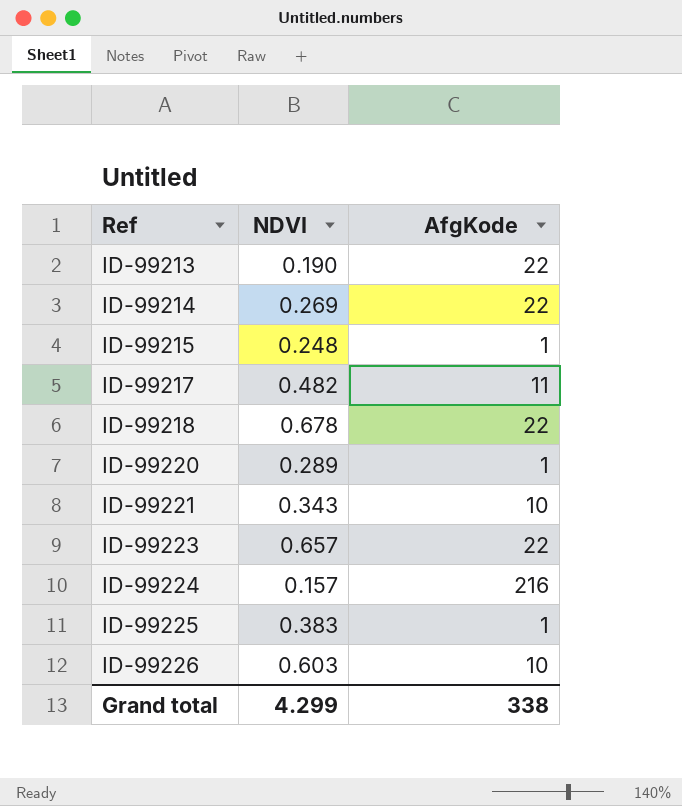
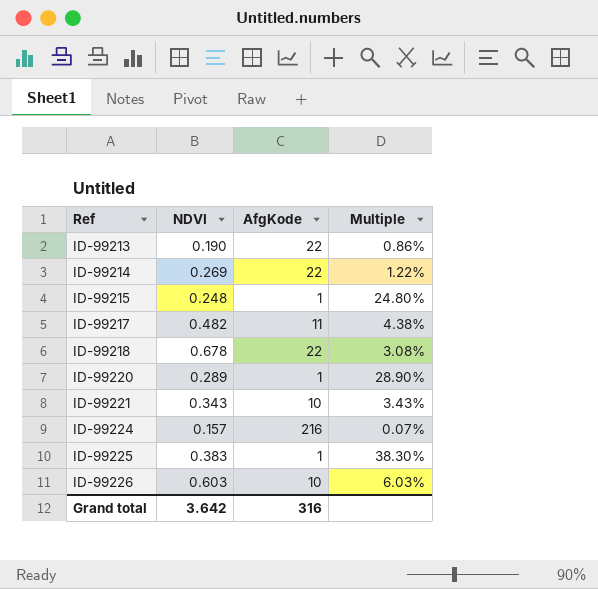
column Multiple | formula: none -> [NDVI] / [AfgKode]
row ID-99223: 0.657 | 22 -> none
Grand total | NDVI: 4.299 -> 3.642
Grand total | AfgKode: 338 -> 316

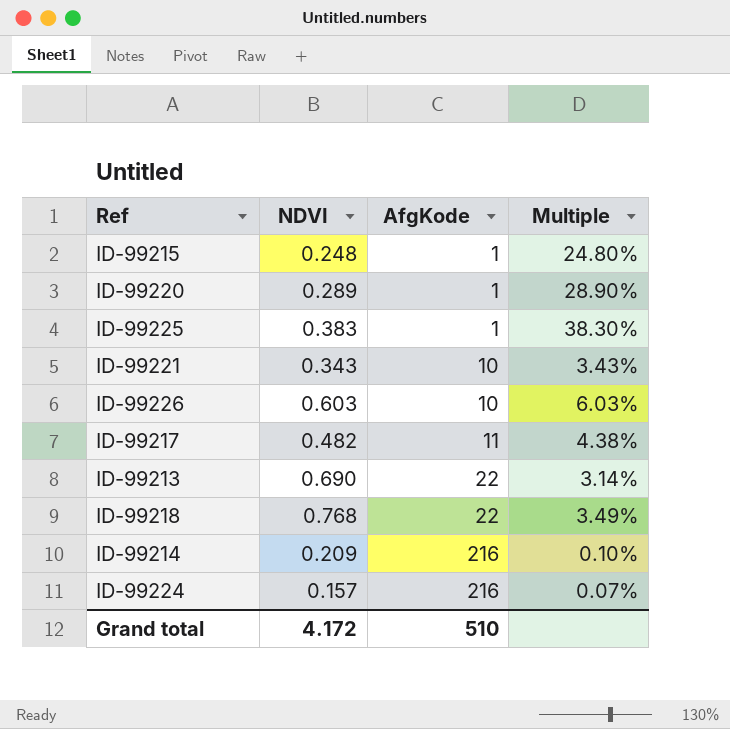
row order: Ref ascending -> AfgKode ascending
ID-99213 | NDVI: 0.190 -> 0.690
ID-99213 | Multiple: 0.86% -> 3.14%
ID-99218 | NDVI: 0.678 -> 0.768
ID-99218 | Multiple: 3.08% -> 3.49%
ID-99214 | NDVI: 0.269 -> 0.209
ID-99214 | AfgKode: 22 -> 216
ID-99214 | Multiple: 1.22% -> 0.10%
Grand total | NDVI: 3.642 -> 4.172
Grand total | AfgKode: 316 -> 510

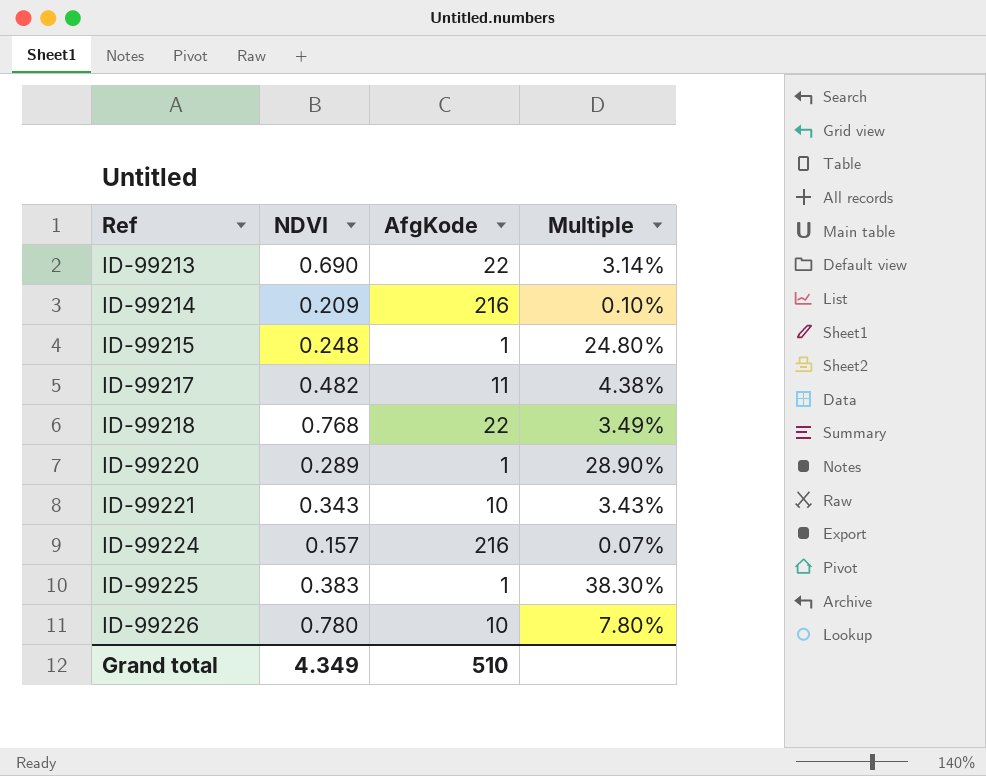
row order: AfgKode ascending -> Ref ascending
ID-99226 | NDVI: 0.603 -> 0.780
ID-99226 | Multiple: 6.03% -> 7.80%
Grand total | NDVI: 4.172 -> 4.349

